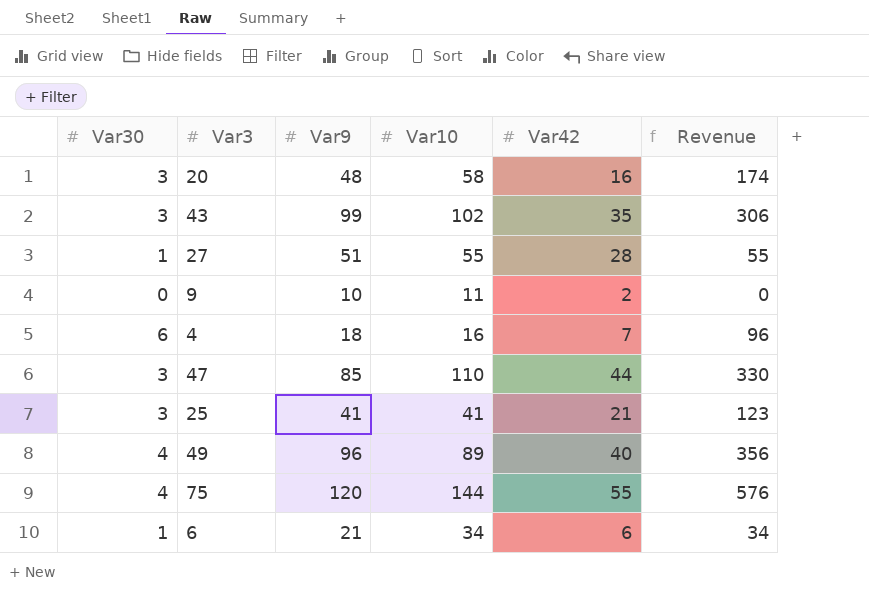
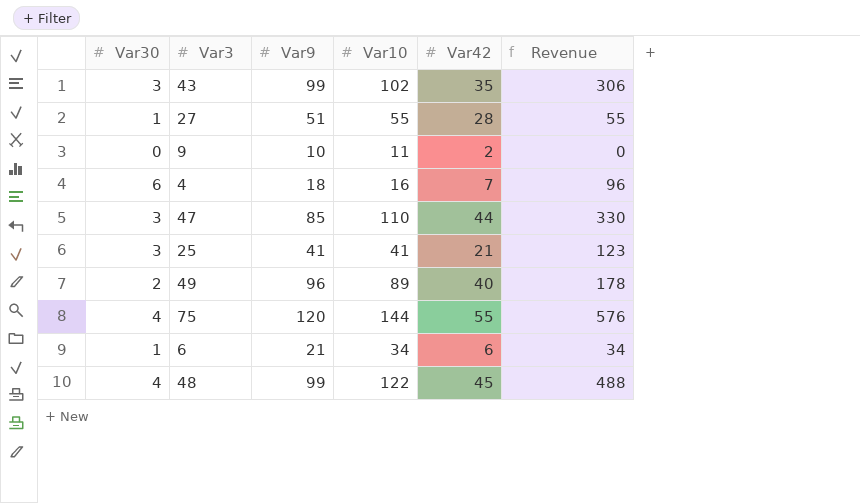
row 20: 3 | 48 | 58 | 16 | 174 -> none
49 | Var30: 4 -> 2
49 | Revenue: 356 -> 178
row 48: none -> 4 | 99 | 122 | 45 | 488

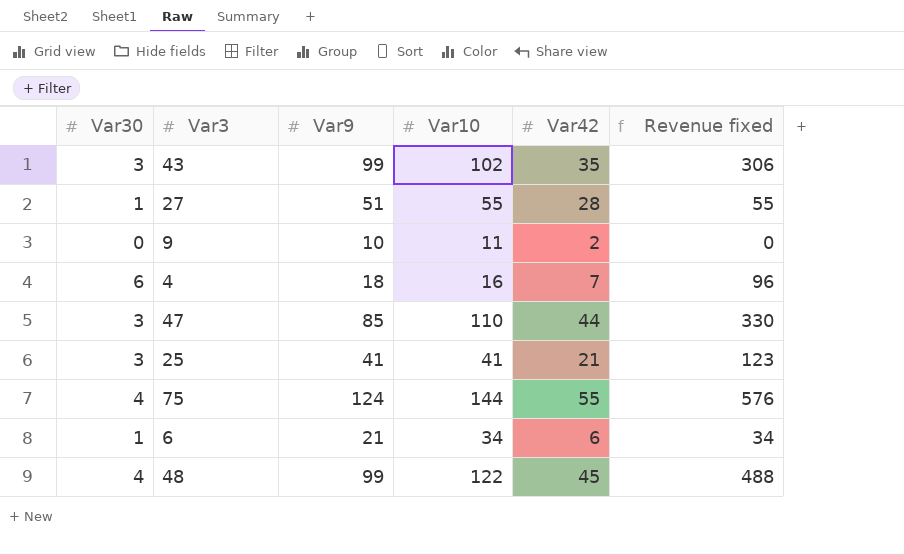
column name: Revenue -> Revenue fixed
row 49: 2 | 96 | 89 | 40 | 178 -> none
75 | Var9: 120 -> 124

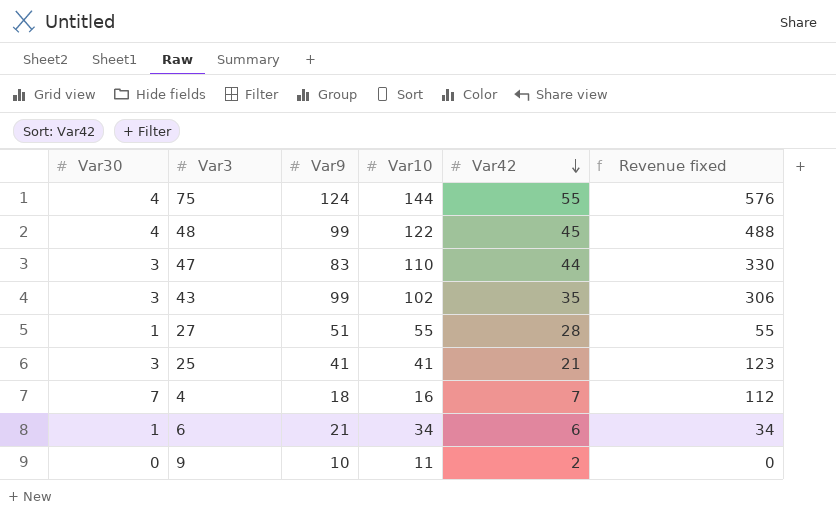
row order: none -> Var42 descending
47 | Var9: 85 -> 83
4 | Var30: 6 -> 7
4 | Revenue fixed: 96 -> 112

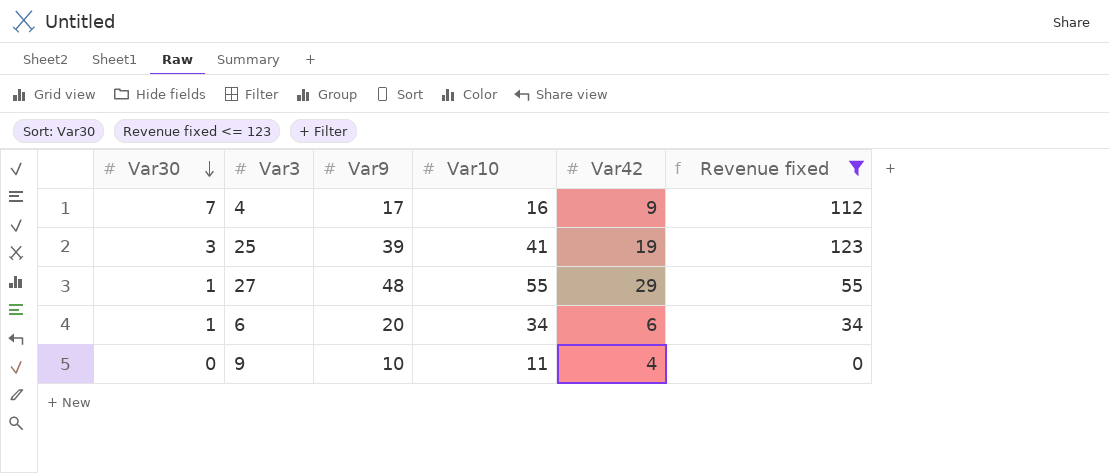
filter: none -> Revenue fixed <= 123
row order: Var42 descending -> Var30 descending
4 | Var9: 18 -> 17
4 | Var42: 7 -> 9
25 | Var9: 41 -> 39
25 | Var42: 21 -> 19
27 | Var9: 51 -> 48
27 | Var42: 28 -> 29
6 | Var9: 21 -> 20
9 | Var42: 2 -> 4

